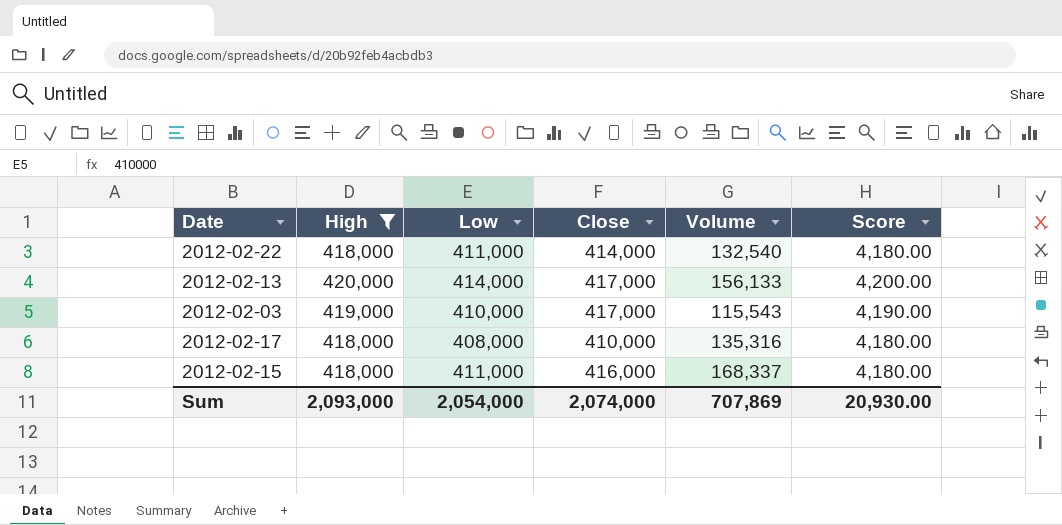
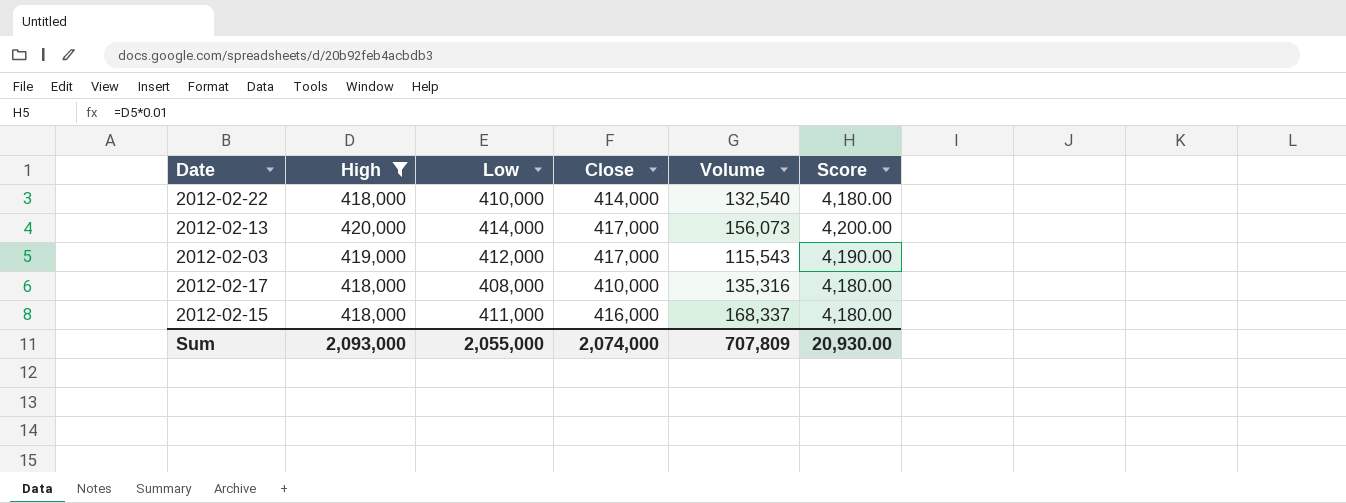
2012-02-22 | Low: 411,000 -> 410,000
2012-02-13 | Volume: 156,133 -> 156,073
2012-02-03 | Low: 410,000 -> 412,000
Sum | Low: 2,054,000 -> 2,055,000
Sum | Volume: 707,869 -> 707,809

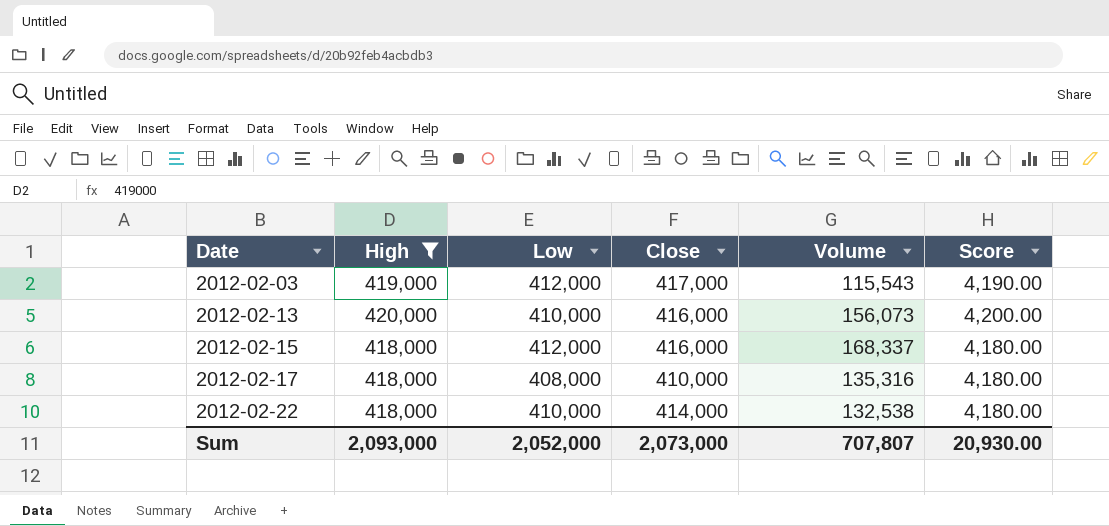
row order: none -> Date ascending
2012-02-13 | Low: 414,000 -> 410,000
2012-02-13 | Close: 417,000 -> 416,000
2012-02-15 | Low: 411,000 -> 412,000
2012-02-22 | Volume: 132,540 -> 132,538
Sum | Low: 2,055,000 -> 2,052,000
Sum | Close: 2,074,000 -> 2,073,000
Sum | Volume: 707,809 -> 707,807

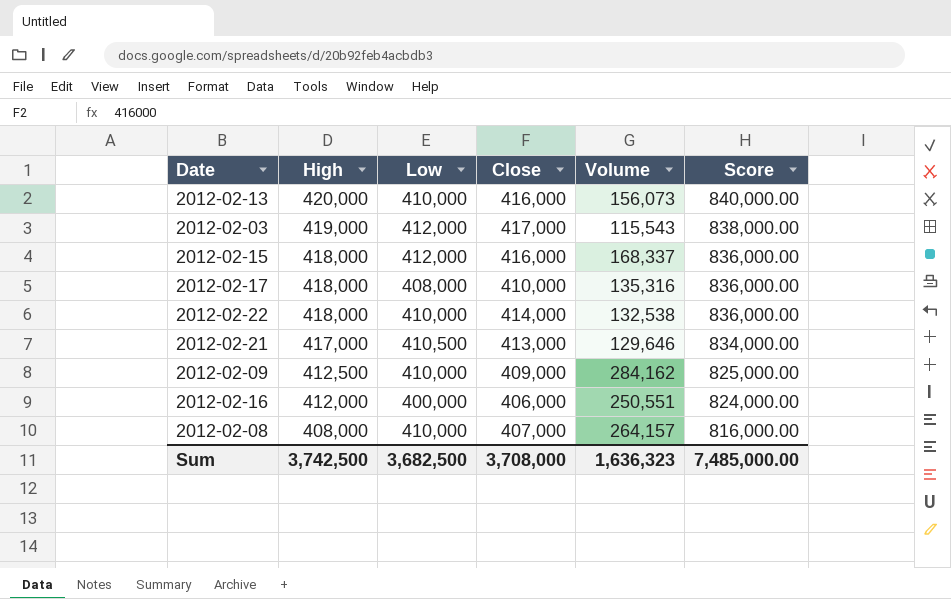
filter: High >= 418,000 -> none
row order: Date ascending -> High descending
column Score | formula: [High] * 0.01 -> [High] * 2
Sum | High: 2,093,000 -> 3,742,500
Sum | Low: 2,052,000 -> 3,682,500
Sum | Close: 2,073,000 -> 3,708,000
Sum | Volume: 707,807 -> 1,636,323
Sum | Score: 20,930.00 -> 7,485,000.00

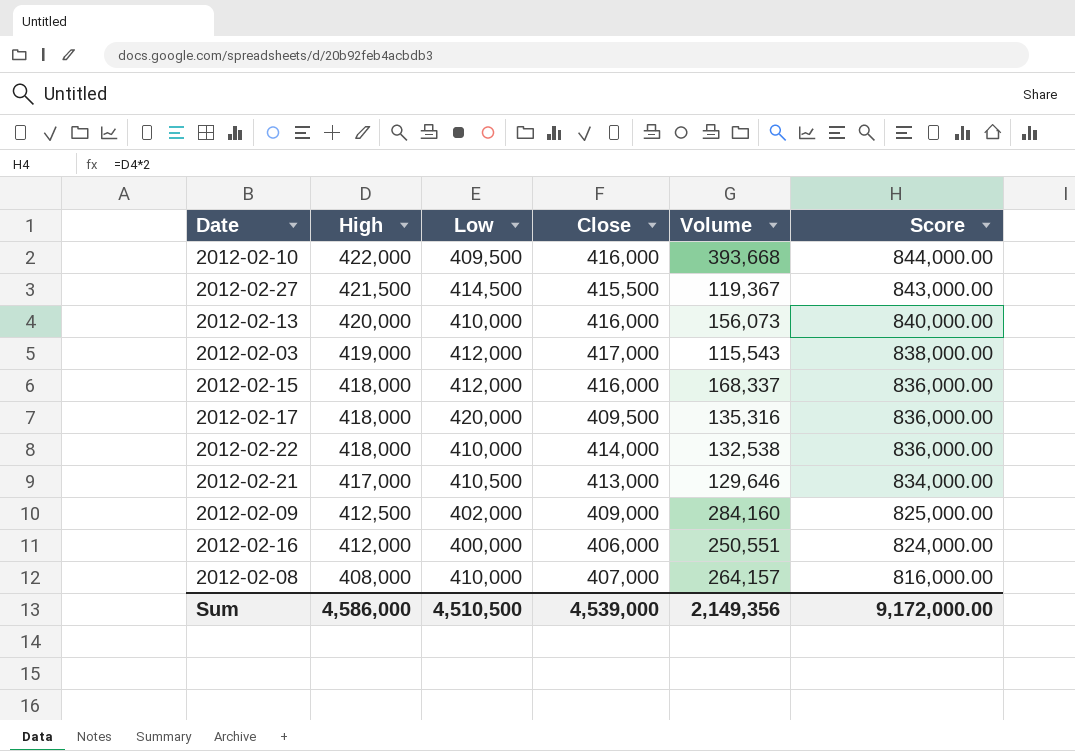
row 2012-02-10: none -> 422,000 | 409,500 | 416,000 | 393,668 | 844,000.00
row 2012-02-27: none -> 421,500 | 414,500 | 415,500 | 119,367 | 843,000.00
2012-02-17 | Low: 408,000 -> 420,000
2012-02-17 | Close: 410,000 -> 409,500
2012-02-09 | Low: 410,000 -> 402,000
2012-02-09 | Volume: 284,162 -> 284,160
Sum | High: 3,742,500 -> 4,586,000
Sum | Low: 3,682,500 -> 4,510,500
Sum | Close: 3,708,000 -> 4,539,000
Sum | Volume: 1,636,323 -> 2,149,356
Sum | Score: 7,485,000.00 -> 9,172,000.00

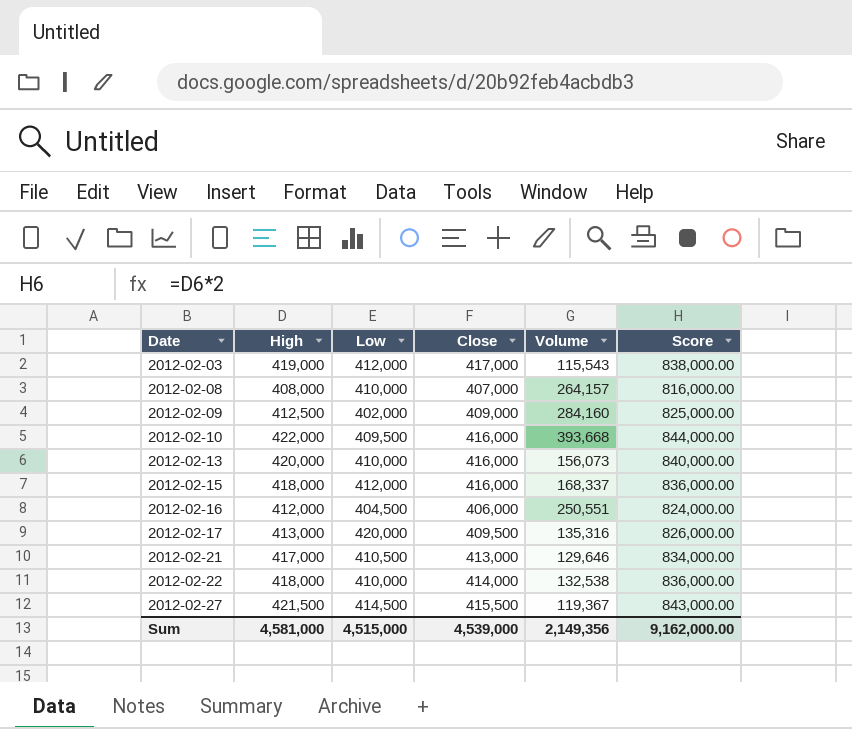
row order: High descending -> Date ascending
2012-02-16 | Low: 400,000 -> 404,500
2012-02-17 | High: 418,000 -> 413,000
2012-02-17 | Score: 836,000.00 -> 826,000.00
Sum | High: 4,586,000 -> 4,581,000
Sum | Low: 4,510,500 -> 4,515,000
Sum | Score: 9,172,000.00 -> 9,162,000.00

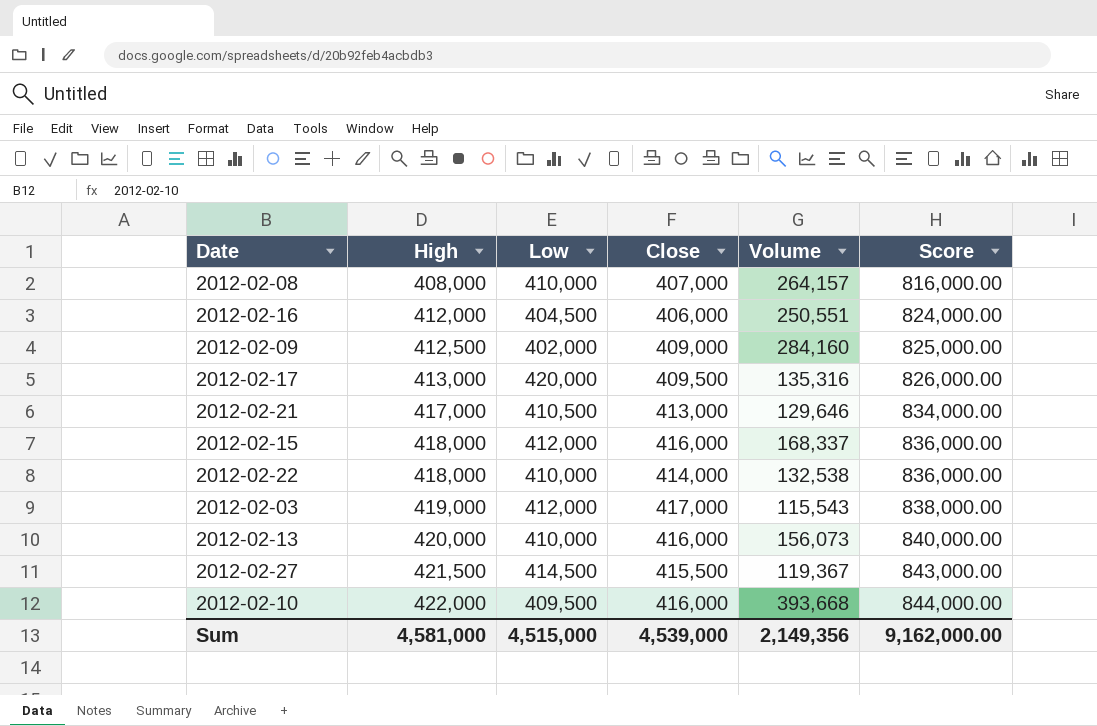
row order: Date ascending -> High ascending

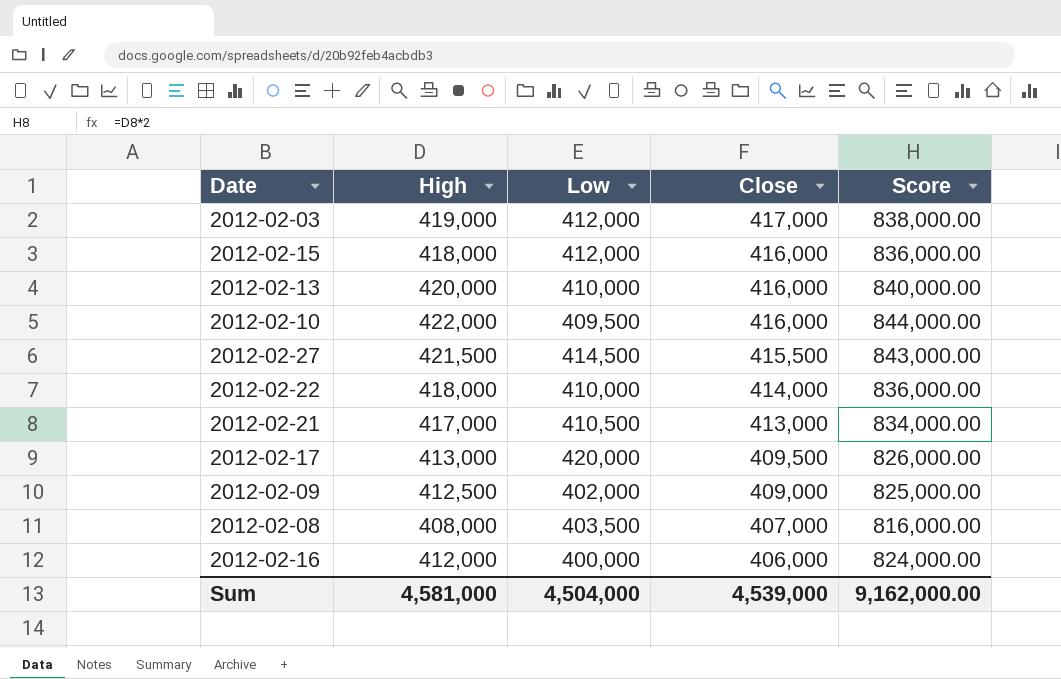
row order: High ascending -> Close descending
column Volume | position: 5 -> none
2012-02-08 | Low: 410,000 -> 403,500
2012-02-16 | Low: 404,500 -> 400,000
Sum | Low: 4,515,000 -> 4,504,000

